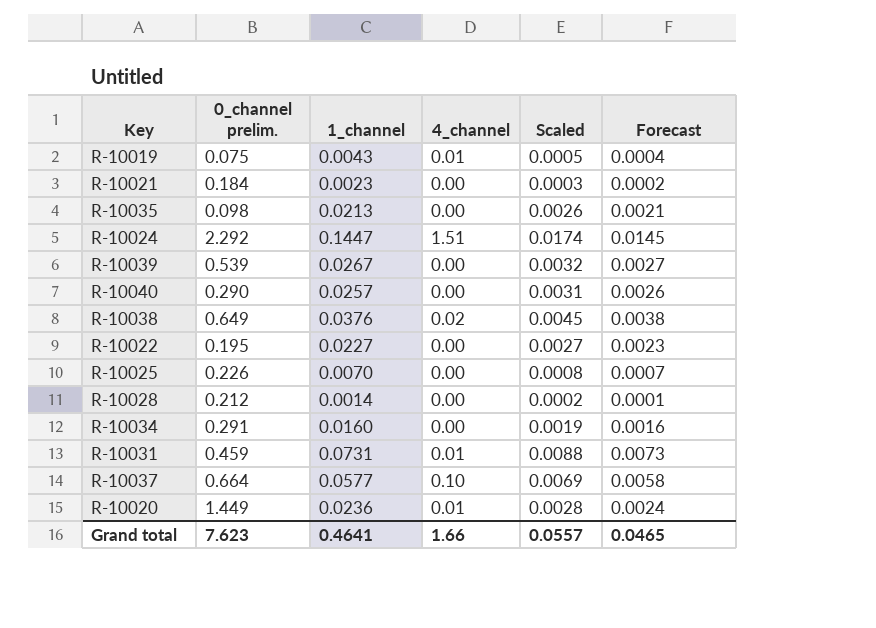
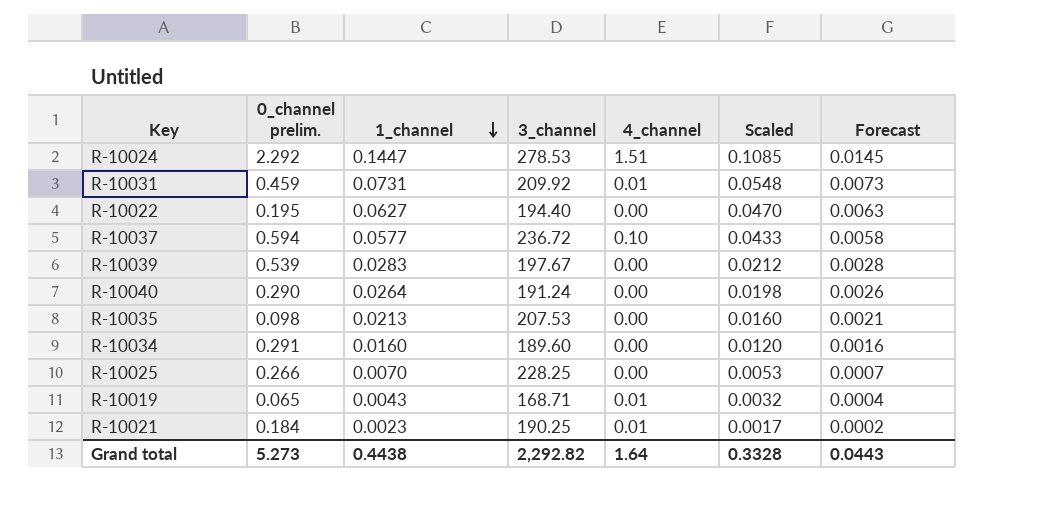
row order: none -> 1_channel descending
column 3_channel | position: none -> 4
column Scaled | formula: [1_channel] * 0.12 -> [1_channel] * 0.75
row R-10038: 0.649 | 0.0376 | 0.02 | 0.0045 | 0.0038 -> none
row R-10028: 0.212 | 0.0014 | 0.00 | 0.0002 | 0.0001 -> none
row R-10020: 1.449 | 0.0236 | 0.01 | 0.0028 | 0.0024 -> none
R-10022 | 1_channel: 0.0227 -> 0.0627
R-10022 | Forecast: 0.0023 -> 0.0063
R-10037 | 0_channel prelim.: 0.664 -> 0.594
R-10039 | 1_channel: 0.0267 -> 0.0283
R-10039 | Forecast: 0.0027 -> 0.0028
R-10040 | 1_channel: 0.0257 -> 0.0264
R-10025 | 0_channel prelim.: 0.226 -> 0.266
R-10019 | 0_channel prelim.: 0.075 -> 0.065
R-10021 | 4_channel: 0.00 -> 0.01
Grand total | 0_channel prelim.: 7.623 -> 5.273
Grand total | 1_channel: 0.4641 -> 0.4438
Grand total | 4_channel: 1.66 -> 1.64
Grand total | Scaled: 0.0557 -> 0.3328
Grand total | Forecast: 0.0465 -> 0.0443

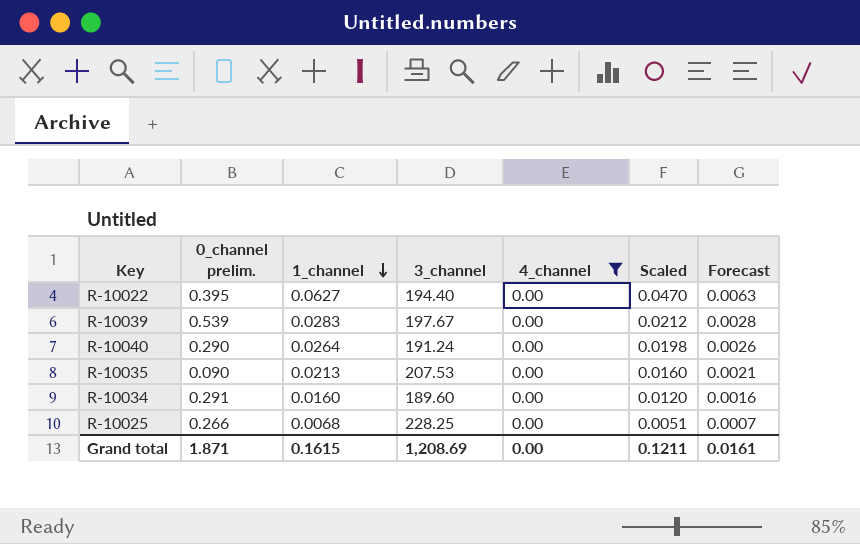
filter: none -> 4_channel = 0.00
R-10022 | 0_channel prelim.: 0.195 -> 0.395
R-10035 | 0_channel prelim.: 0.098 -> 0.090
R-10025 | 1_channel: 0.0070 -> 0.0068
R-10025 | Scaled: 0.0053 -> 0.0051
Grand total | 0_channel prelim.: 5.273 -> 1.871
Grand total | 1_channel: 0.4438 -> 0.1615
Grand total | 3_channel: 2,292.82 -> 1,208.69
Grand total | 4_channel: 1.64 -> 0.00
Grand total | Scaled: 0.3328 -> 0.1211
Grand total | Forecast: 0.0443 -> 0.0161

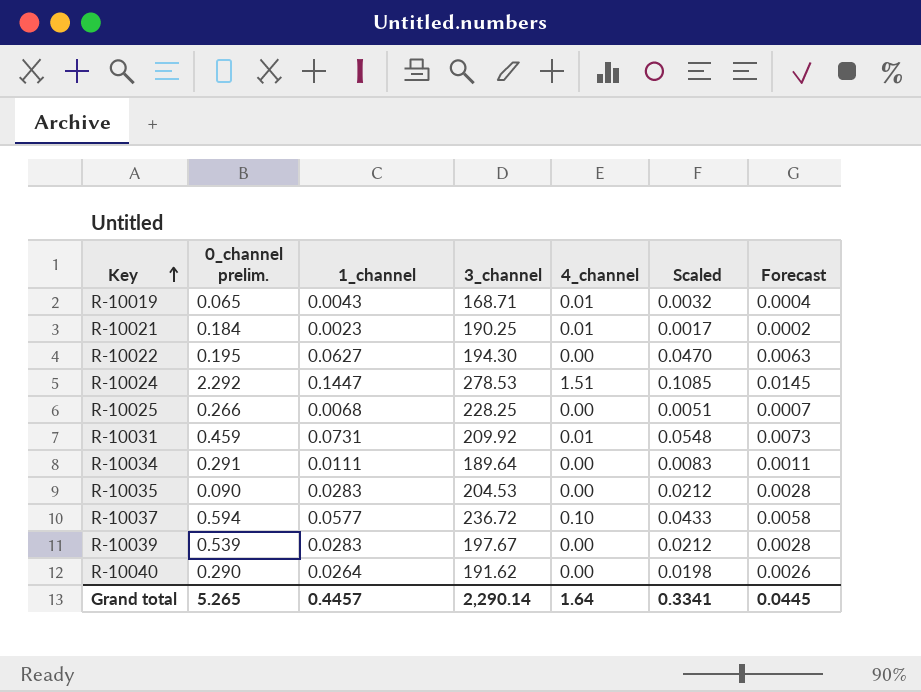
filter: 4_channel = 0.00 -> none
row order: 1_channel descending -> Key ascending
R-10022 | 0_channel prelim.: 0.395 -> 0.195
R-10022 | 3_channel: 194.40 -> 194.30
R-10034 | 1_channel: 0.0160 -> 0.0111
R-10034 | 3_channel: 189.60 -> 189.64
R-10034 | Scaled: 0.0120 -> 0.0083
R-10034 | Forecast: 0.0016 -> 0.0011
R-10035 | 1_channel: 0.0213 -> 0.0283
R-10035 | 3_channel: 207.53 -> 204.53
R-10035 | Scaled: 0.0160 -> 0.0212
R-10035 | Forecast: 0.0021 -> 0.0028
R-10040 | 3_channel: 191.24 -> 191.62
Grand total | 0_channel prelim.: 1.871 -> 5.265
Grand total | 1_channel: 0.1615 -> 0.4457
Grand total | 3_channel: 1,208.69 -> 2,290.14
Grand total | 4_channel: 0.00 -> 1.64
Grand total | Scaled: 0.1211 -> 0.3341
Grand total | Forecast: 0.0161 -> 0.0445

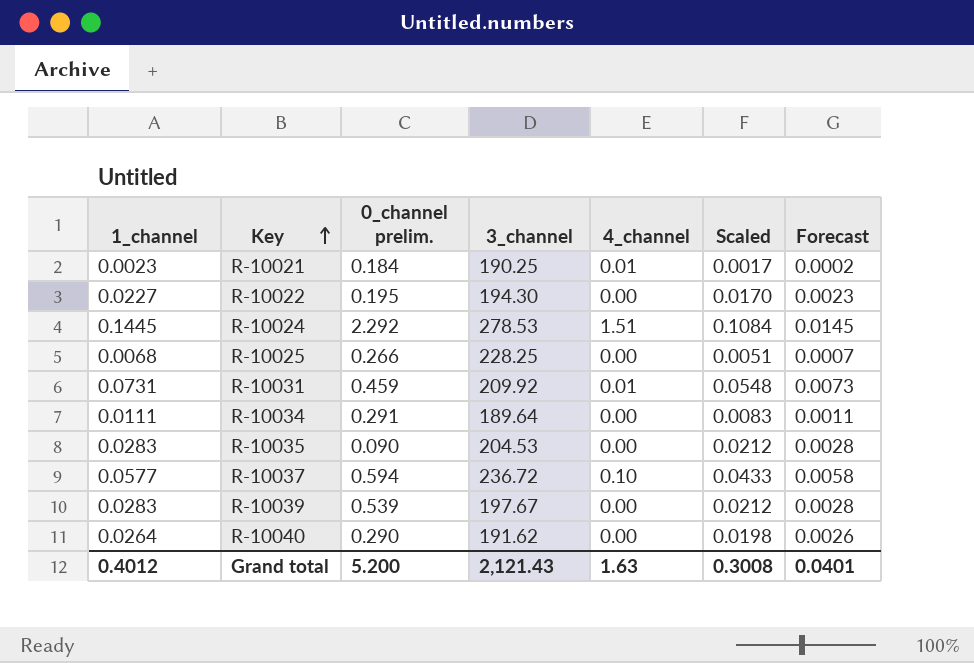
column 1_channel | position: 3 -> 1
row R-10019: 0.065 | 0.0043 | 168.71 | 0.01 | 0.0032 | 0.0004 -> none
R-10022 | 1_channel: 0.0627 -> 0.0227
R-10022 | Scaled: 0.0470 -> 0.0170
R-10022 | Forecast: 0.0063 -> 0.0023
R-10024 | 1_channel: 0.1447 -> 0.1445
R-10024 | Scaled: 0.1085 -> 0.1084
Grand total | 1_channel: 0.4457 -> 0.4012
Grand total | 0_channel prelim.: 5.265 -> 5.200
Grand total | 3_channel: 2,290.14 -> 2,121.43
Grand total | 4_channel: 1.64 -> 1.63
Grand total | Scaled: 0.3341 -> 0.3008
Grand total | Forecast: 0.0445 -> 0.0401

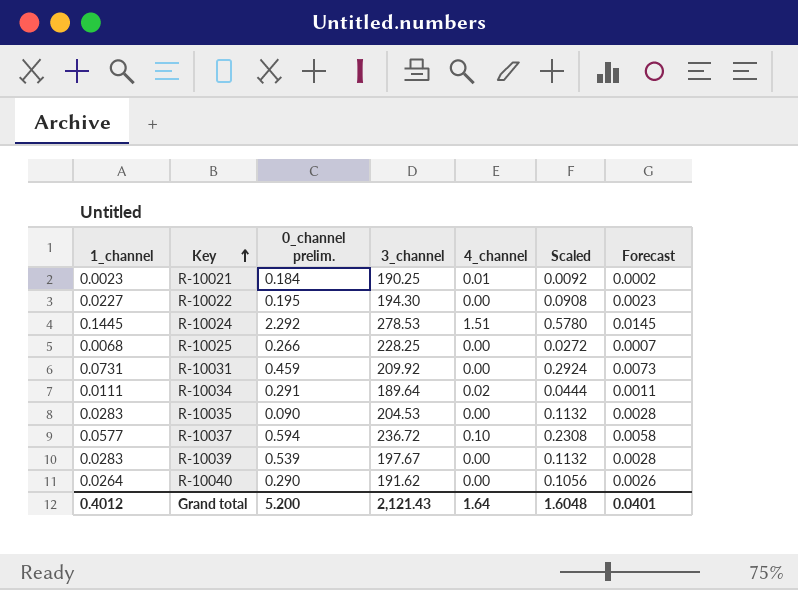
column Scaled | formula: [1_channel] * 0.75 -> [1_channel] * 4
R-10031 | 4_channel: 0.01 -> 0.00
R-10034 | 4_channel: 0.00 -> 0.02
Grand total | 4_channel: 1.63 -> 1.64
Grand total | Scaled: 0.3008 -> 1.6048

